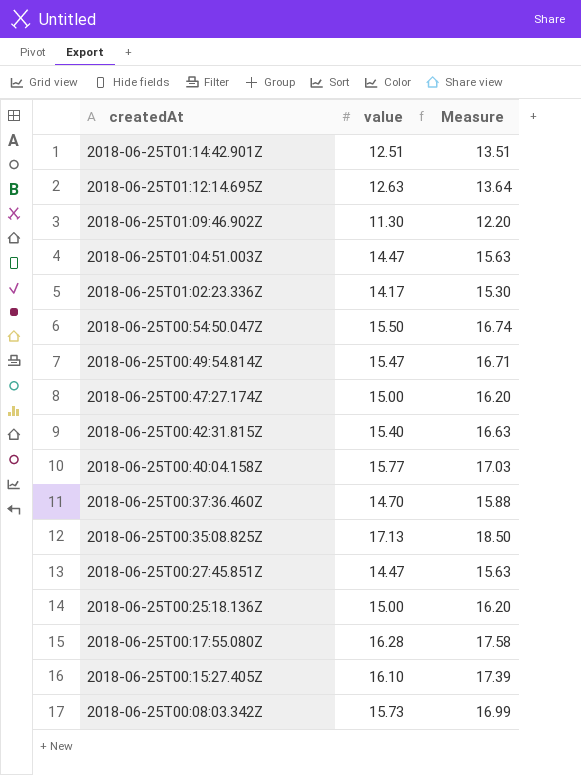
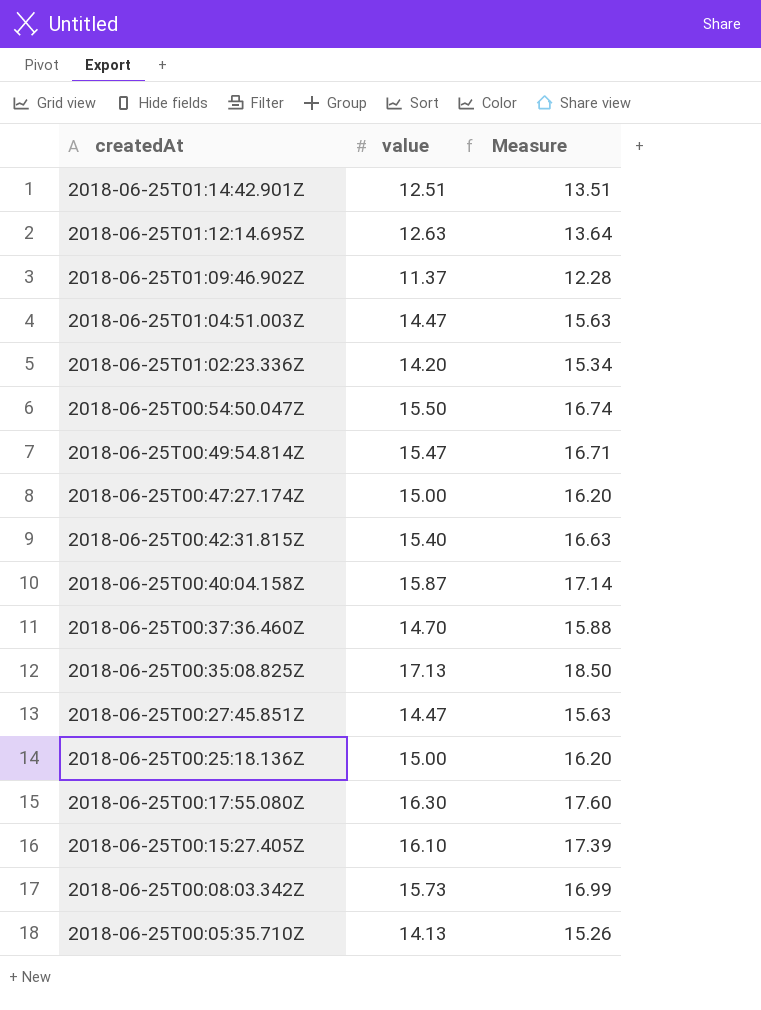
2018-06-25T01:09:46.902Z | value: 11.30 -> 11.37
2018-06-25T01:09:46.902Z | Measure: 12.20 -> 12.28
2018-06-25T01:02:23.336Z | value: 14.17 -> 14.20
2018-06-25T01:02:23.336Z | Measure: 15.30 -> 15.34
2018-06-25T00:40:04.158Z | value: 15.77 -> 15.87
2018-06-25T00:40:04.158Z | Measure: 17.03 -> 17.14
2018-06-25T00:17:55.080Z | value: 16.28 -> 16.30
2018-06-25T00:17:55.080Z | Measure: 17.58 -> 17.60
row 2018-06-25T00:05:35.710Z: none -> 14.13 | 15.26

